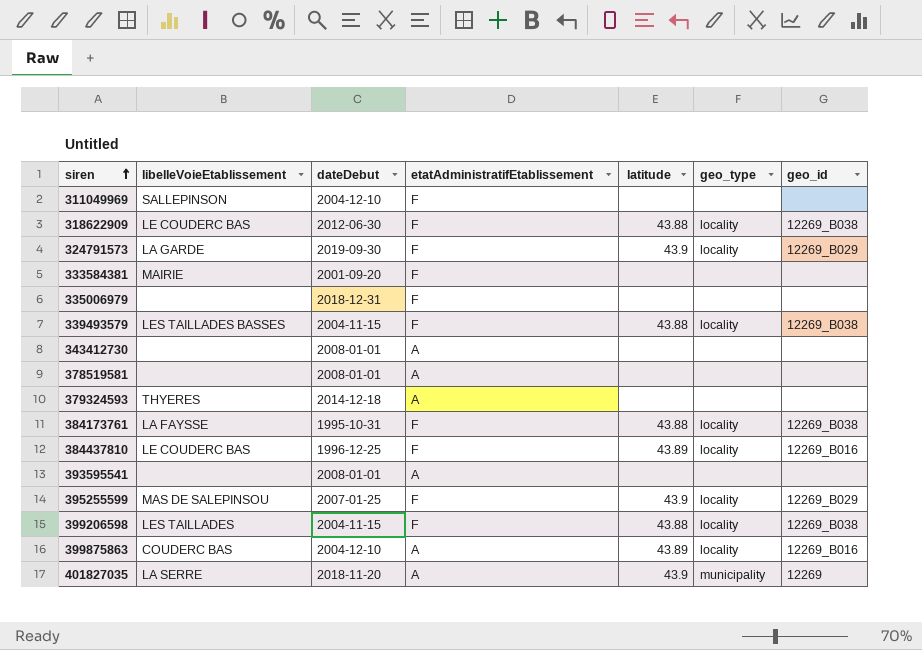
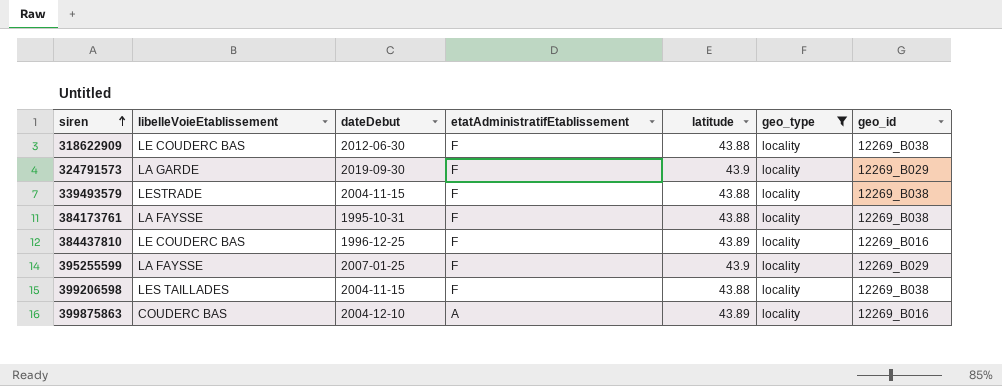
filter: none -> geo_type = locality
339493579 | libelleVoieEtablissement: LES TAILLADES BASSES -> LESTRADE
395255599 | libelleVoieEtablissement: MAS DE SALEPINSOU -> LA FAYSSE

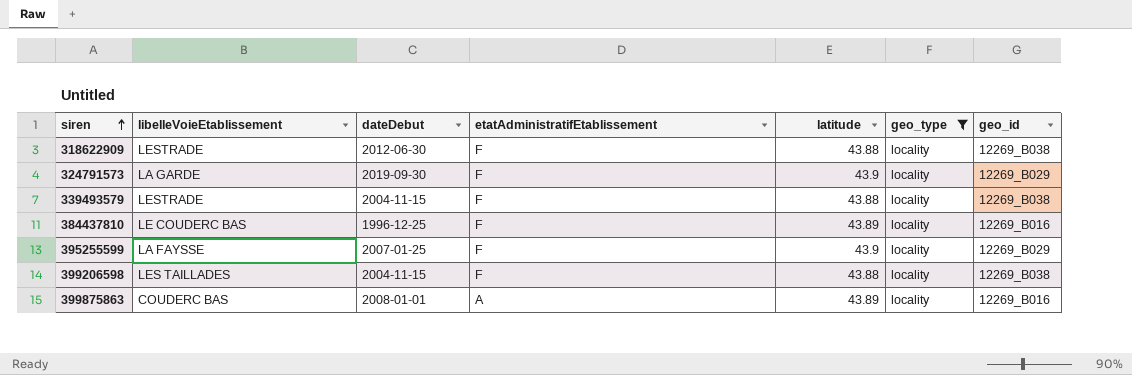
row 384173761: LA FAYSSE | 1995-10-31 | F | 43.88 | locality | 12269_B038 -> none
318622909 | libelleVoieEtablissement: LE COUDERC BAS -> LESTRADE
399875863 | dateDebut: 2004-12-10 -> 2008-01-01

